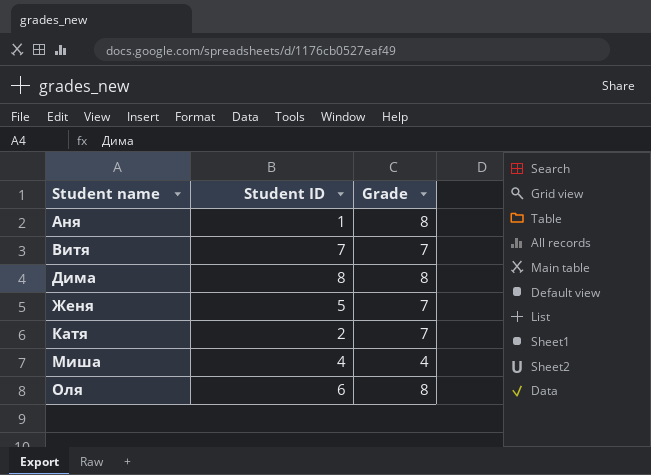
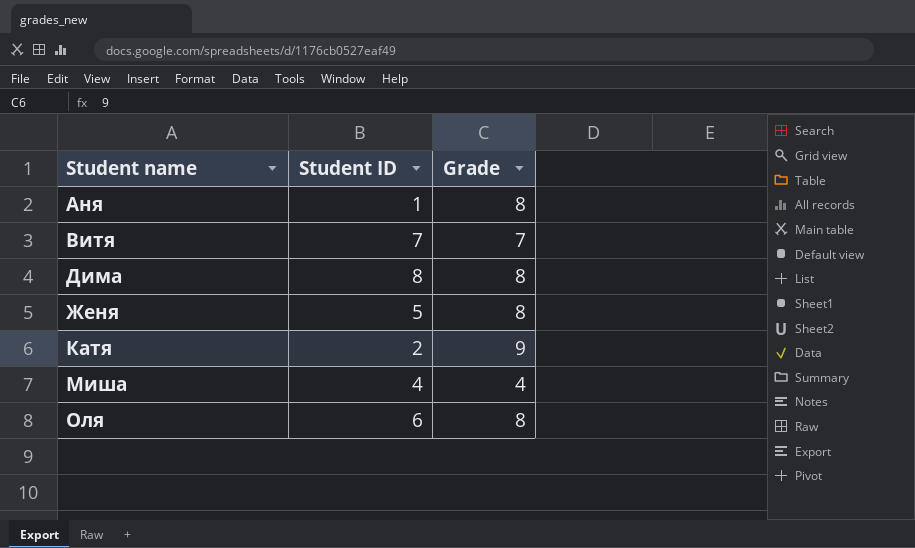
Женя | Grade: 7 -> 8
Катя | Grade: 7 -> 9

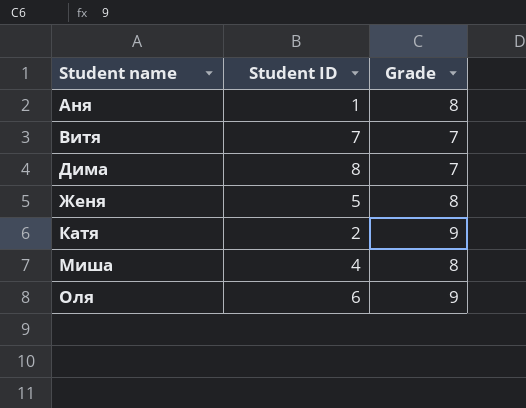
Дима | Grade: 8 -> 7
Миша | Grade: 4 -> 8
Оля | Grade: 8 -> 9

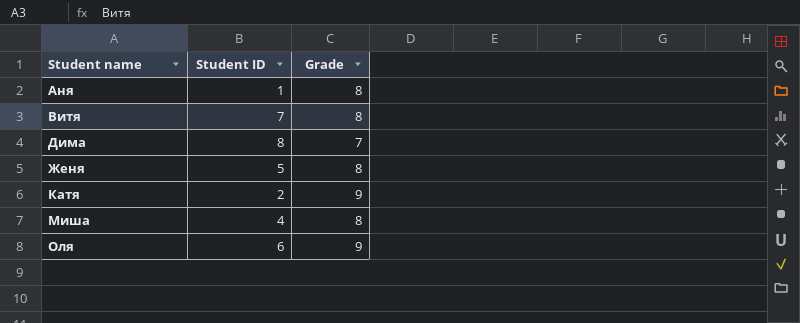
Витя | Grade: 7 -> 8

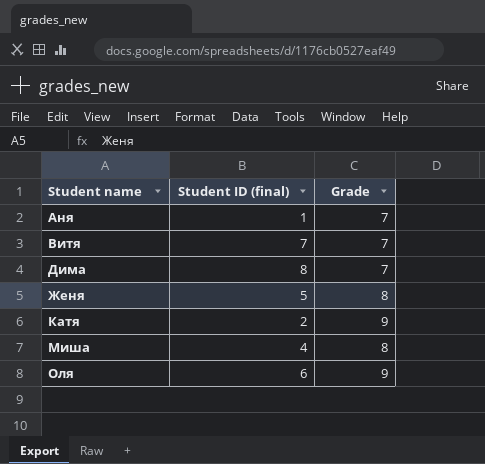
column name: Student ID -> Student ID (final)
Аня | Grade: 8 -> 7
Витя | Grade: 8 -> 7

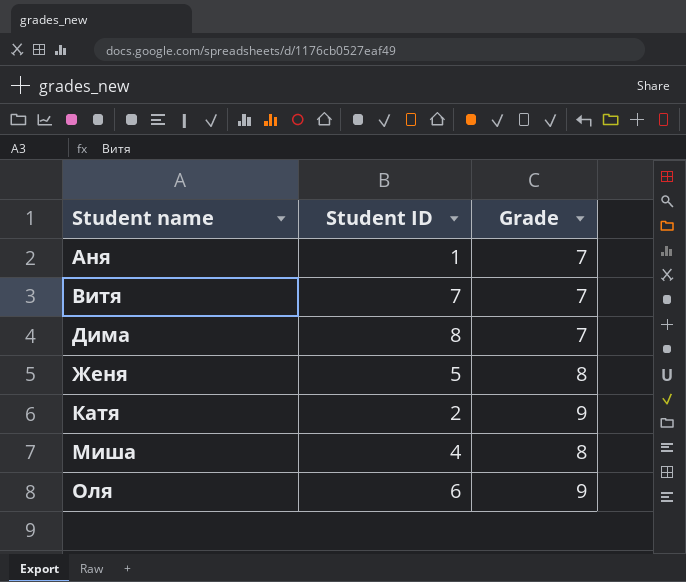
column name: Student ID (final) -> Student ID

